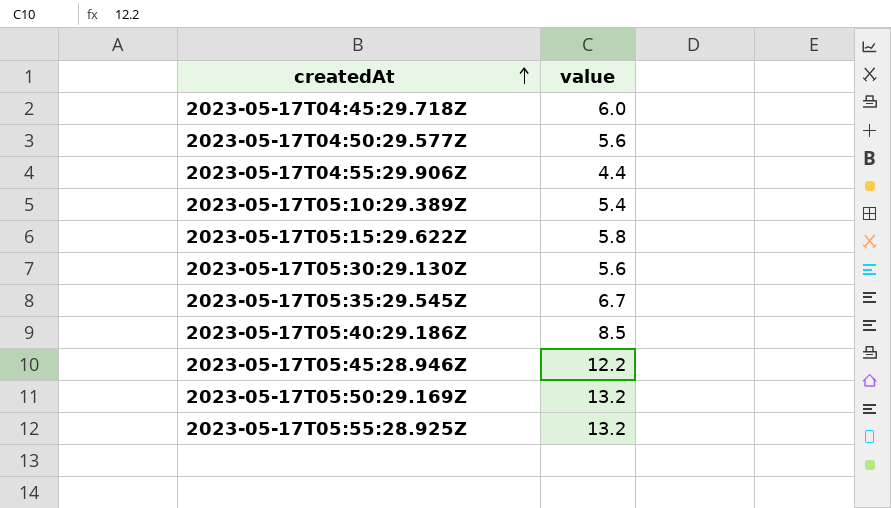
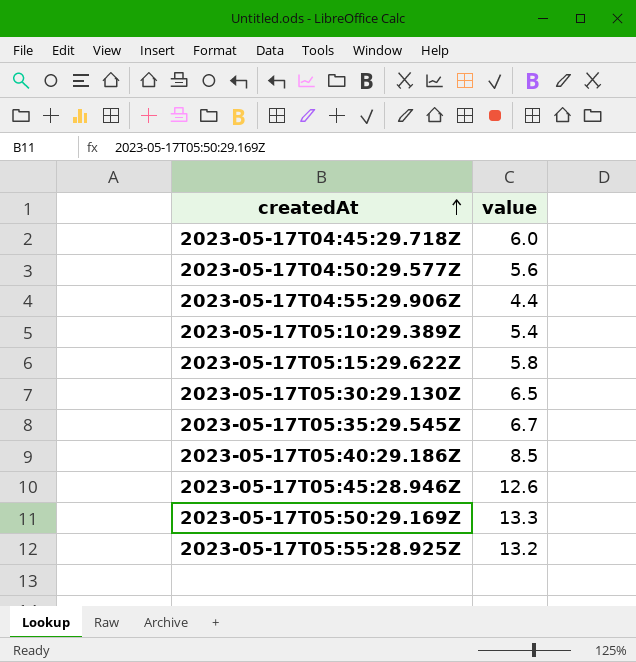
2023-05-17T05:30:29.130Z | value: 5.6 -> 6.5
2023-05-17T05:45:28.946Z | value: 12.2 -> 12.6
2023-05-17T05:50:29.169Z | value: 13.2 -> 13.3

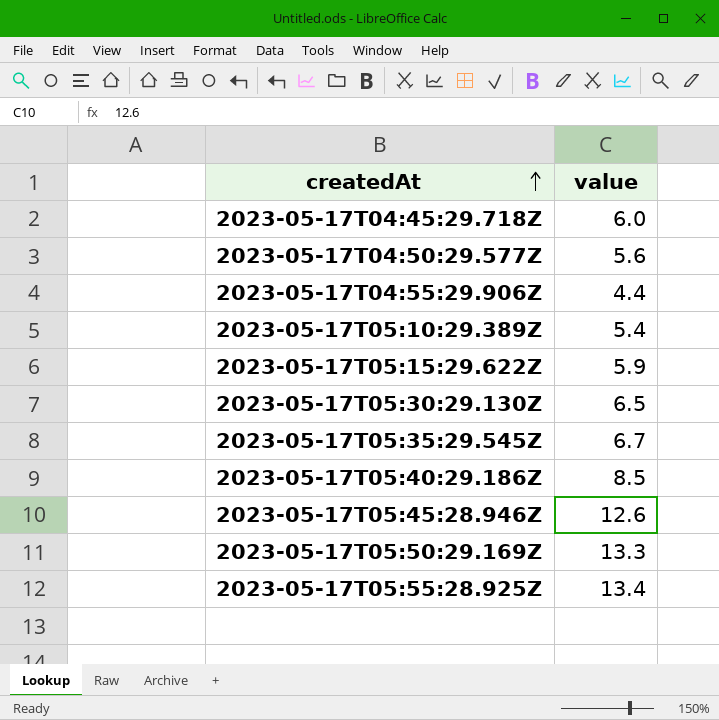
2023-05-17T05:15:29.622Z | value: 5.8 -> 5.9
2023-05-17T05:55:28.925Z | value: 13.2 -> 13.4

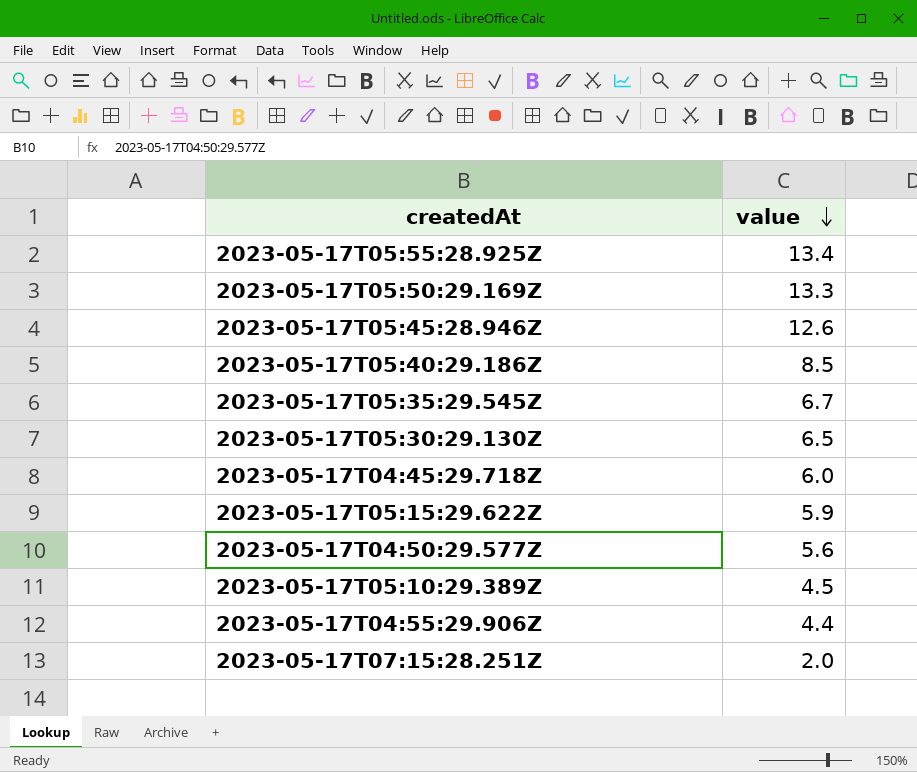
row order: createdAt ascending -> value descending
2023-05-17T05:10:29.389Z | value: 5.4 -> 4.5
row 2023-05-17T07:15:28.251Z: none -> 2.0

